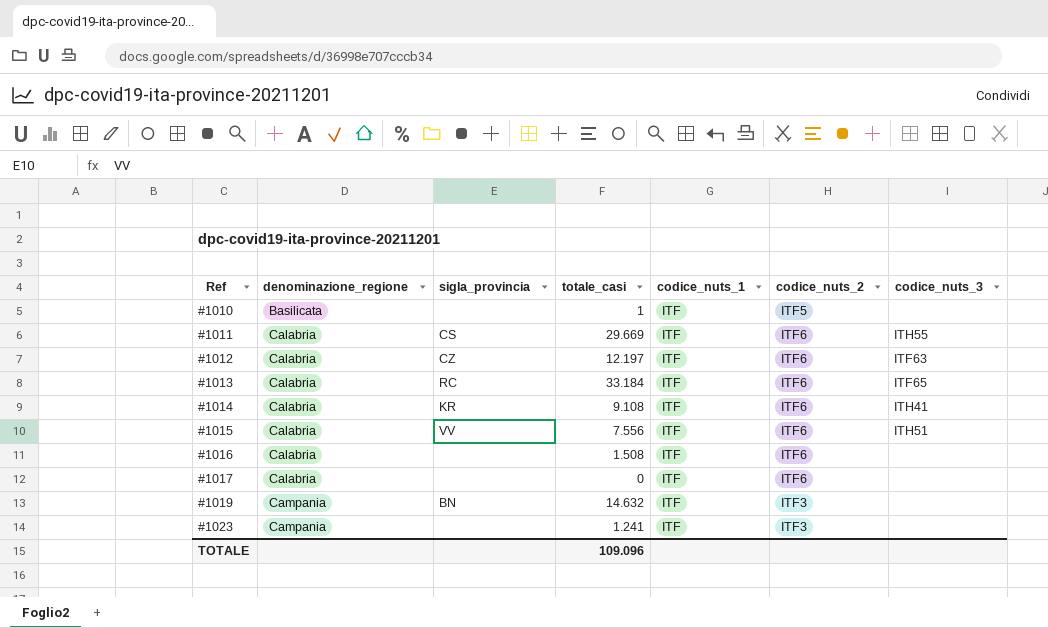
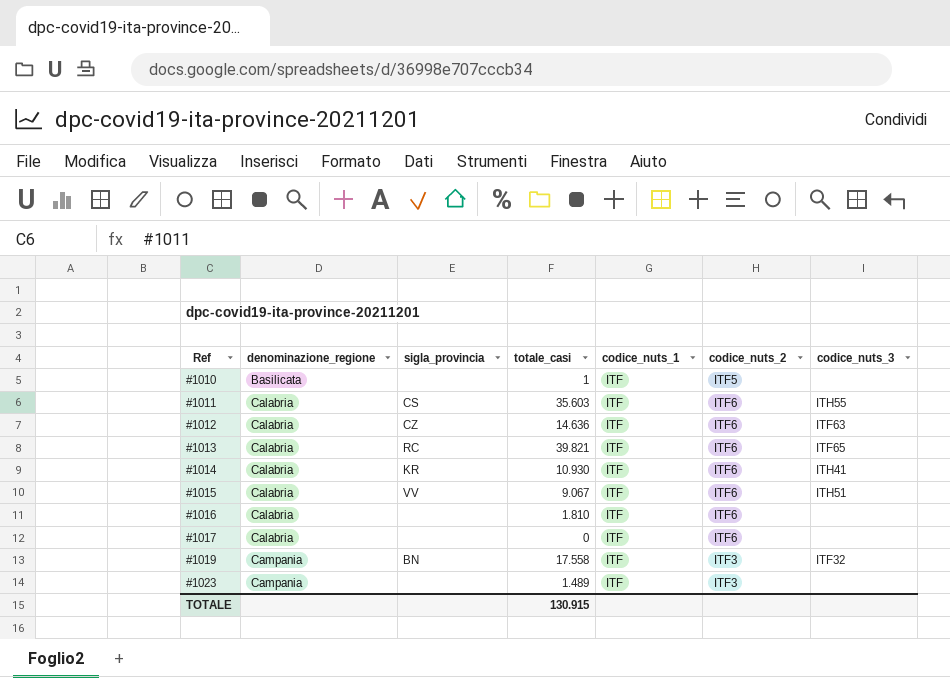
#1011 | totale_casi: 29.669 -> 35.603
#1012 | totale_casi: 12.197 -> 14.636
#1013 | totale_casi: 33.184 -> 39.821
#1014 | totale_casi: 9.108 -> 10.930
#1015 | totale_casi: 7.556 -> 9.067
#1016 | totale_casi: 1.508 -> 1.810
#1019 | totale_casi: 14.632 -> 17.558
#1019 | codice_nuts_3: none -> ITF32
#1023 | totale_casi: 1.241 -> 1.489
TOTALE | totale_casi: 109.096 -> 130.915

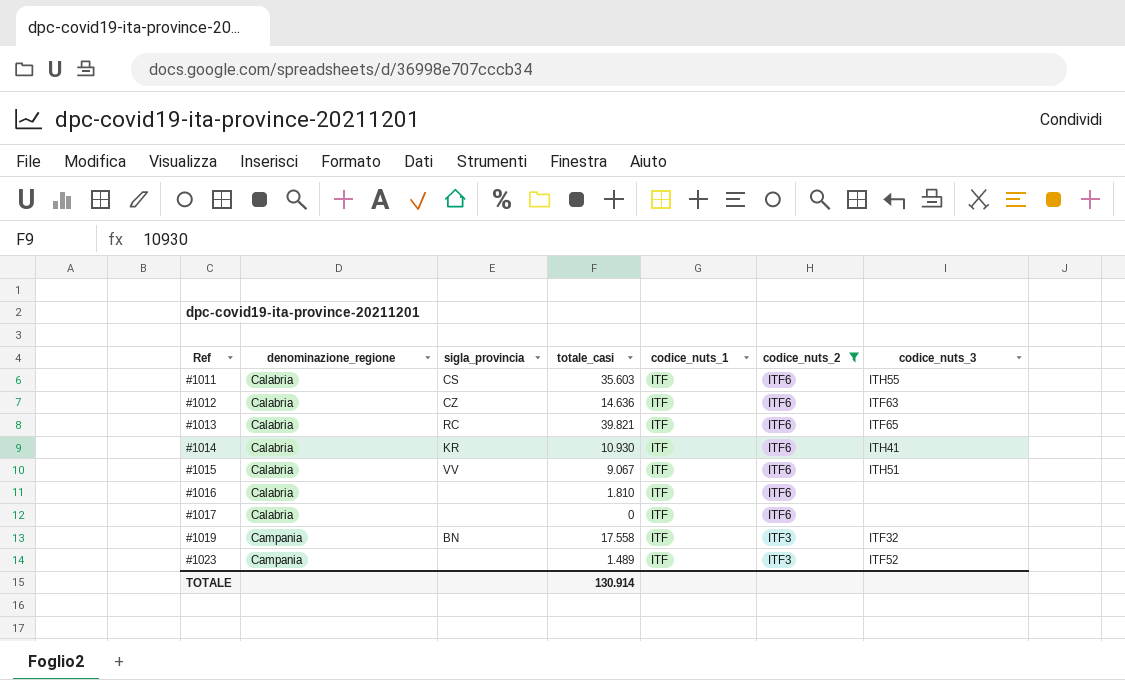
filter: none -> codice_nuts_2 != ITF5
#1023 | codice_nuts_3: none -> ITF52
TOTALE | totale_casi: 130.915 -> 130.914

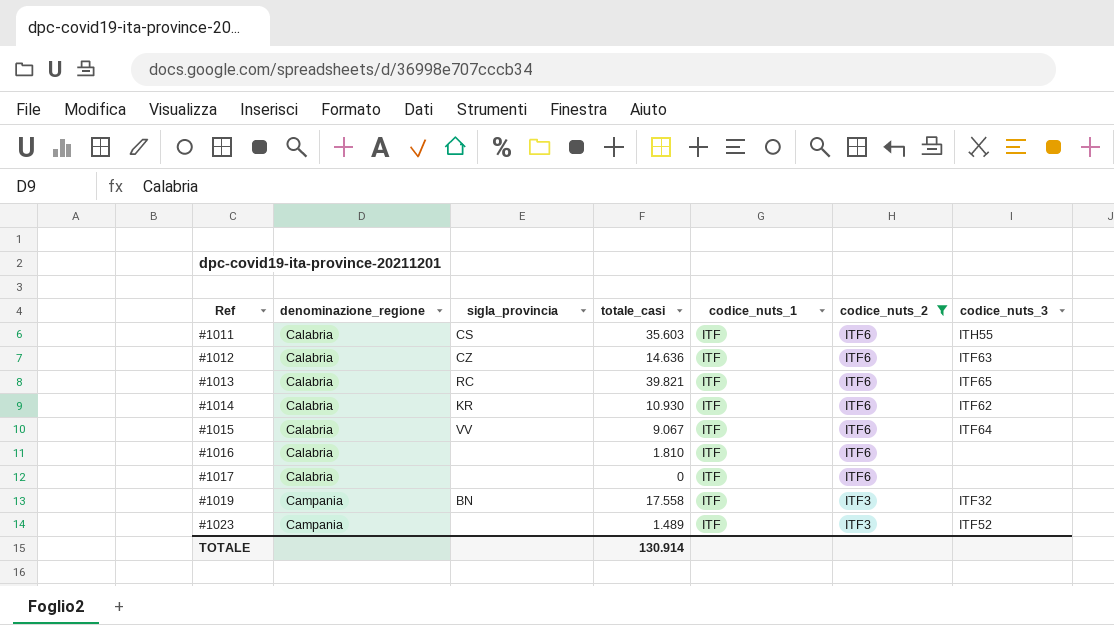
#1014 | codice_nuts_3: ITH41 -> ITF62
#1015 | codice_nuts_3: ITH51 -> ITF64

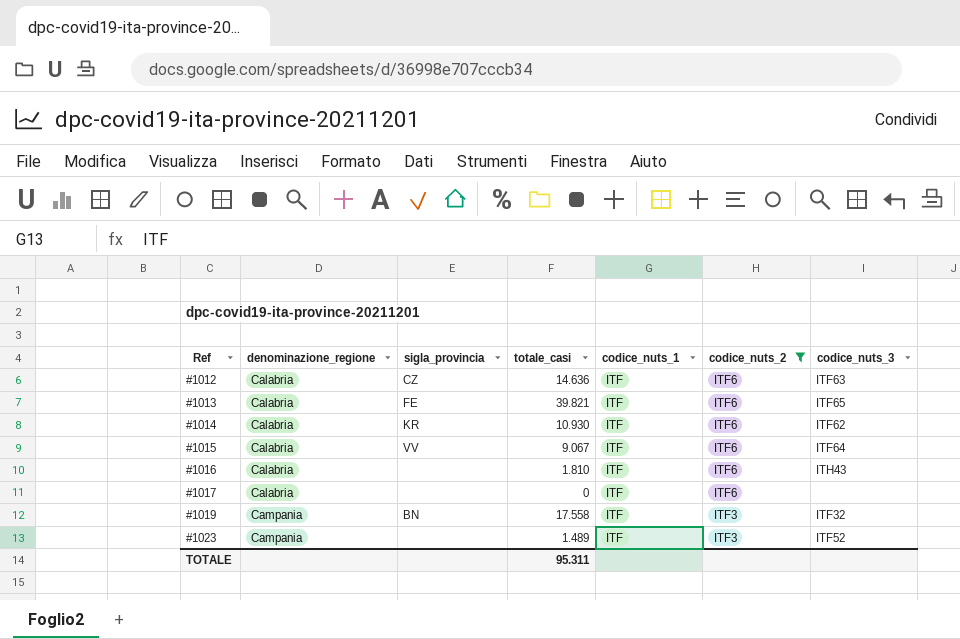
row #1011: Calabria | CS | 35.603 | ITF | ITF6 | ITH55 -> none
#1013 | sigla_provincia: RC -> FE
#1016 | codice_nuts_3: none -> ITH43
TOTALE | totale_casi: 130.914 -> 95.311

